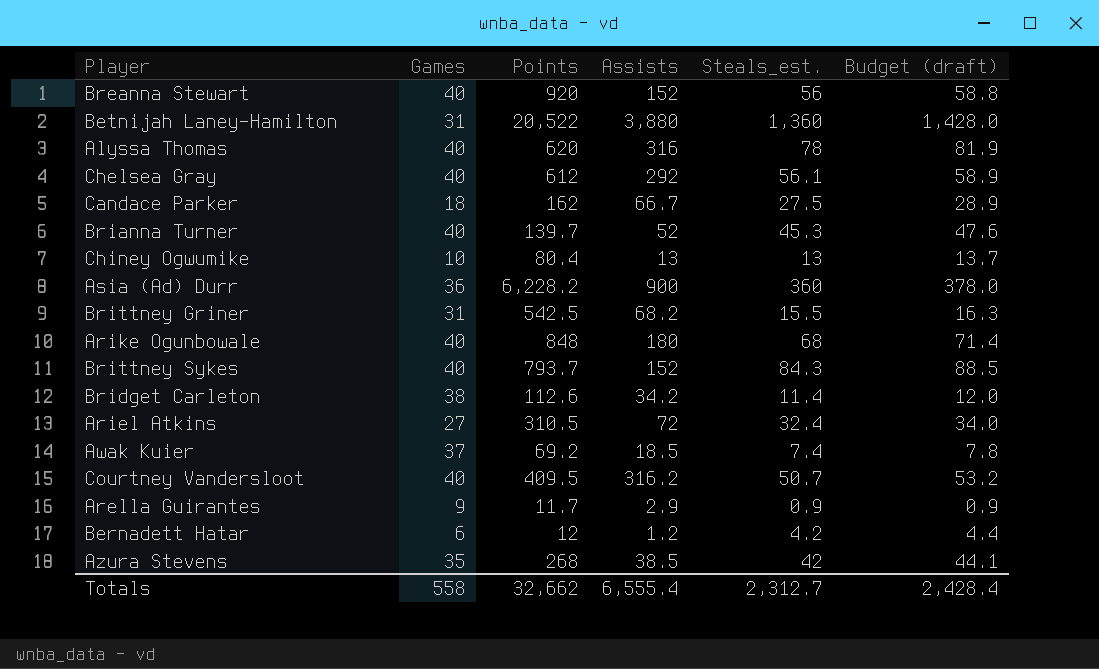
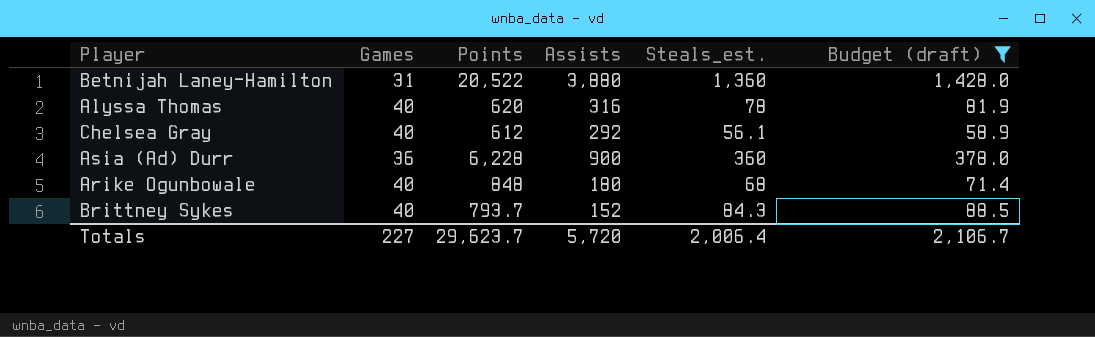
filter: none -> Budget (draft) >= 58.9
Asia (Ad) Durr | Points: 6,228.2 -> 6,228
Totals | Games: 558 -> 227
Totals | Points: 32,662 -> 29,623.7
Totals | Assists: 6,555.4 -> 5,720
Totals | Steals_est.: 2,312.7 -> 2,006.4
Totals | Budget (draft): 2,428.4 -> 2,106.7

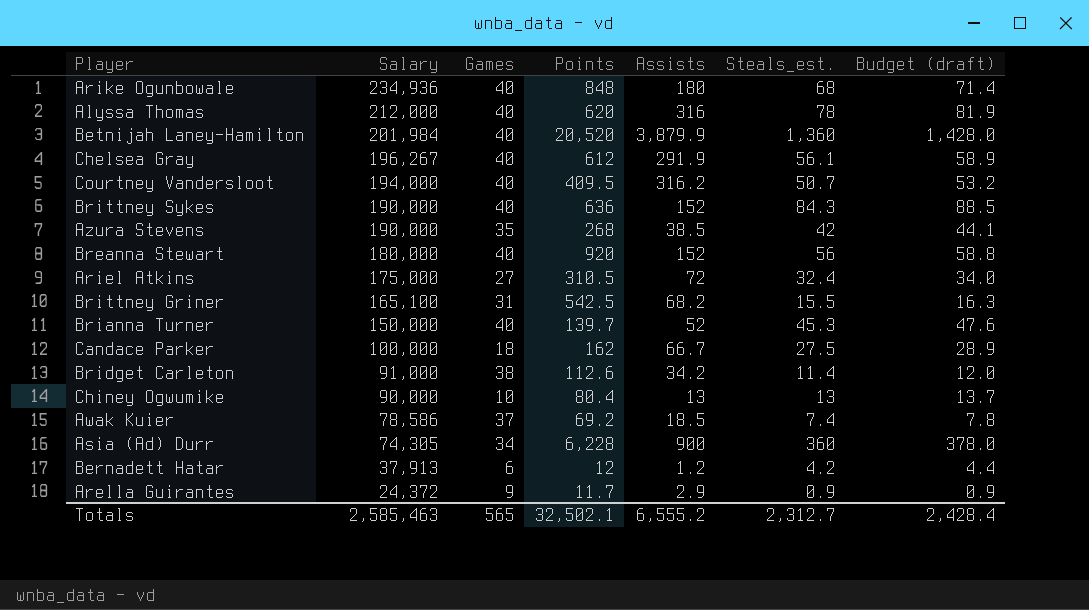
filter: Budget (draft) >= 58.9 -> none
row order: none -> Salary descending
column Salary | position: none -> 2
Betnijah Laney-Hamilton | Games: 31 -> 40
Betnijah Laney-Hamilton | Points: 20,522 -> 20,520
Betnijah Laney-Hamilton | Assists: 3,880 -> 3,879.9
Chelsea Gray | Assists: 292 -> 291.9
Brittney Sykes | Points: 793.7 -> 636
Asia (Ad) Durr | Games: 36 -> 34
Totals | Games: 227 -> 565
Totals | Points: 29,623.7 -> 32,502.1
Totals | Assists: 5,720 -> 6,555.2
Totals | Steals_est.: 2,006.4 -> 2,312.7
Totals | Budget (draft): 2,106.7 -> 2,428.4

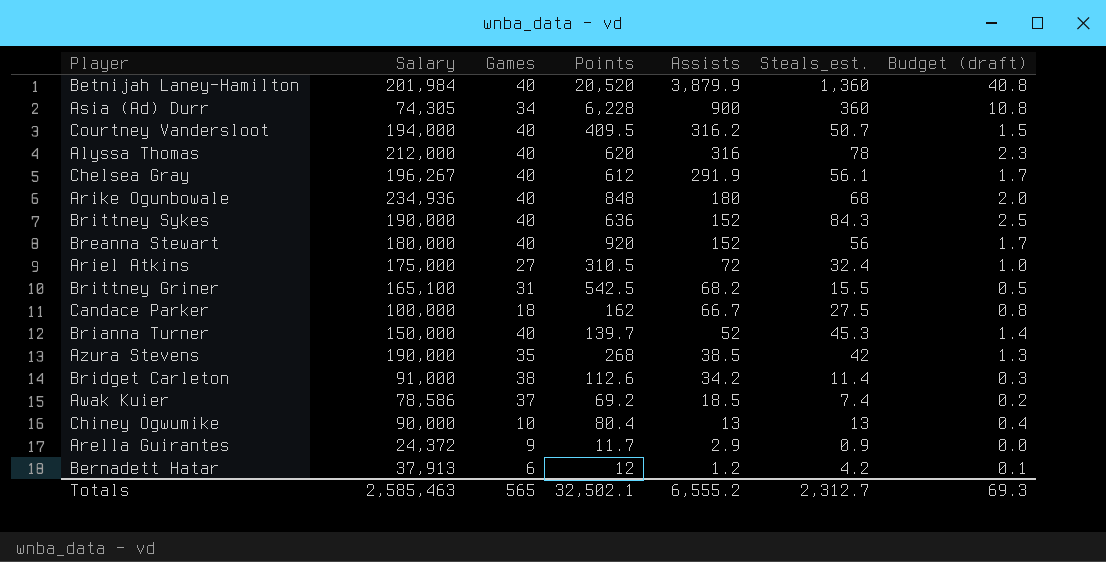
row order: Salary descending -> Assists descending
column Budget (draft) | formula: [Steals_est.] * 1.05 -> [Steals_est.] * 0.03
Totals | Budget (draft): 2,428.4 -> 69.3

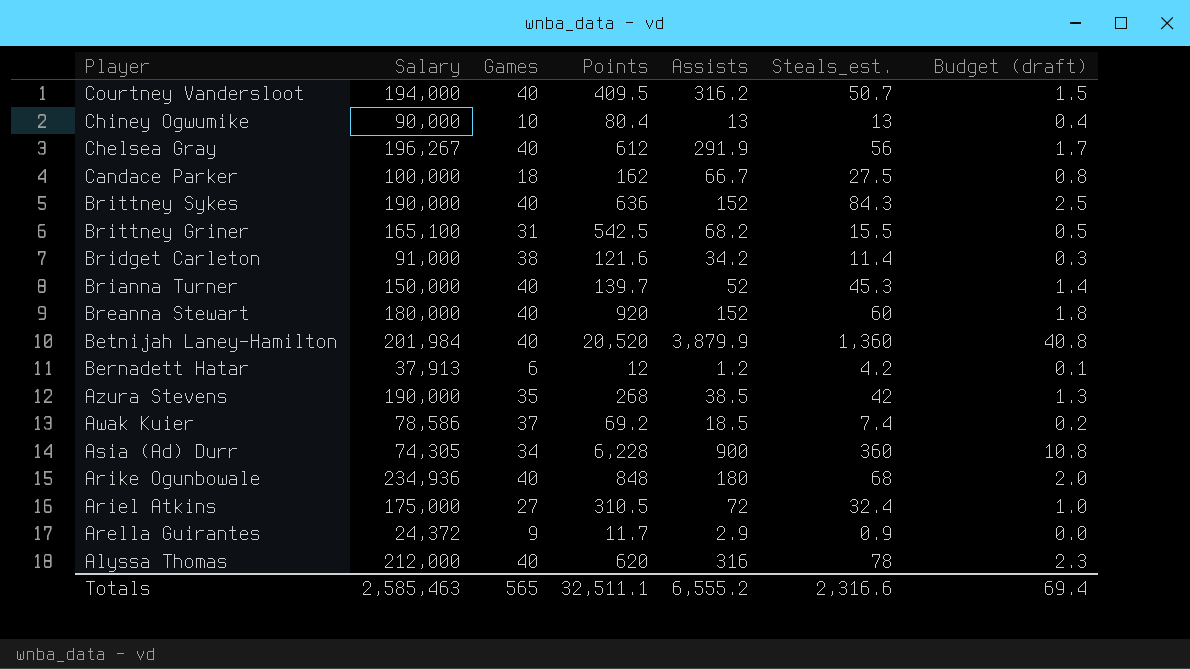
row order: Assists descending -> Player descending
Chelsea Gray | Steals_est.: 56.1 -> 56
Bridget Carleton | Points: 112.6 -> 121.6
Breanna Stewart | Steals_est.: 56 -> 60
Breanna Stewart | Budget (draft): 1.7 -> 1.8
Totals | Points: 32,502.1 -> 32,511.1
Totals | Steals_est.: 2,312.7 -> 2,316.6
Totals | Budget (draft): 69.3 -> 69.4

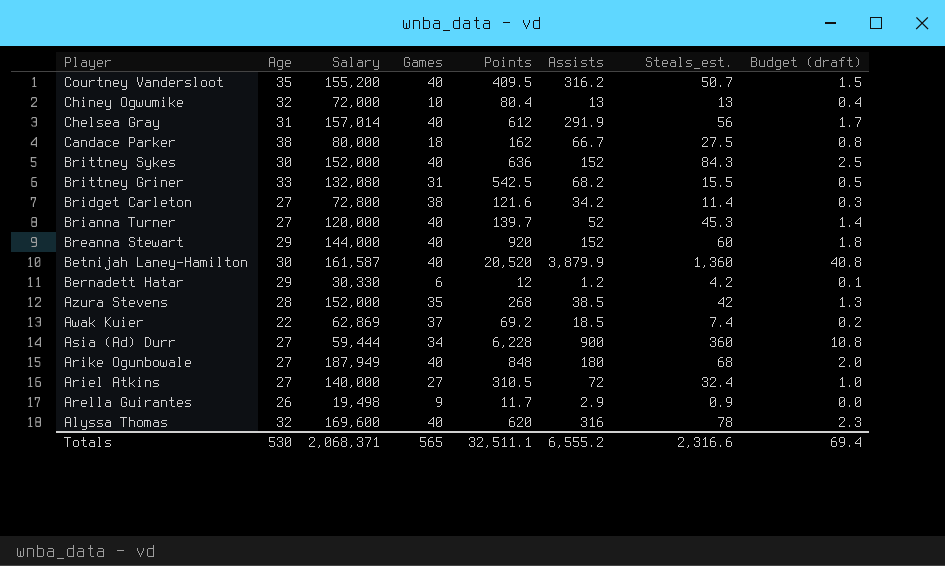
column Age | position: none -> 2
Courtney Vandersloot | Salary: 194,000 -> 155,200
Chiney Ogwumike | Salary: 90,000 -> 72,000
Chelsea Gray | Salary: 196,267 -> 157,014
Candace Parker | Salary: 100,000 -> 80,000
Brittney Sykes | Salary: 190,000 -> 152,000
Brittney Griner | Salary: 165,100 -> 132,080
Bridget Carleton | Salary: 91,000 -> 72,800
Brianna Turner | Salary: 150,000 -> 120,000
Breanna Stewart | Salary: 180,000 -> 144,000
Betnijah Laney-Hamilton | Salary: 201,984 -> 161,587
Bernadett Hatar | Salary: 37,913 -> 30,330
Azura Stevens | Salary: 190,000 -> 152,000
Awak Kuier | Salary: 78,586 -> 62,869
Asia (Ad) Durr | Salary: 74,305 -> 59,444
Arike Ogunbowale | Salary: 234,936 -> 187,949
Ariel Atkins | Salary: 175,000 -> 140,000
Arella Guirantes | Salary: 24,372 -> 19,498
Alyssa Thomas | Salary: 212,000 -> 169,600
Totals | Salary: 2,585,463 -> 2,068,371

